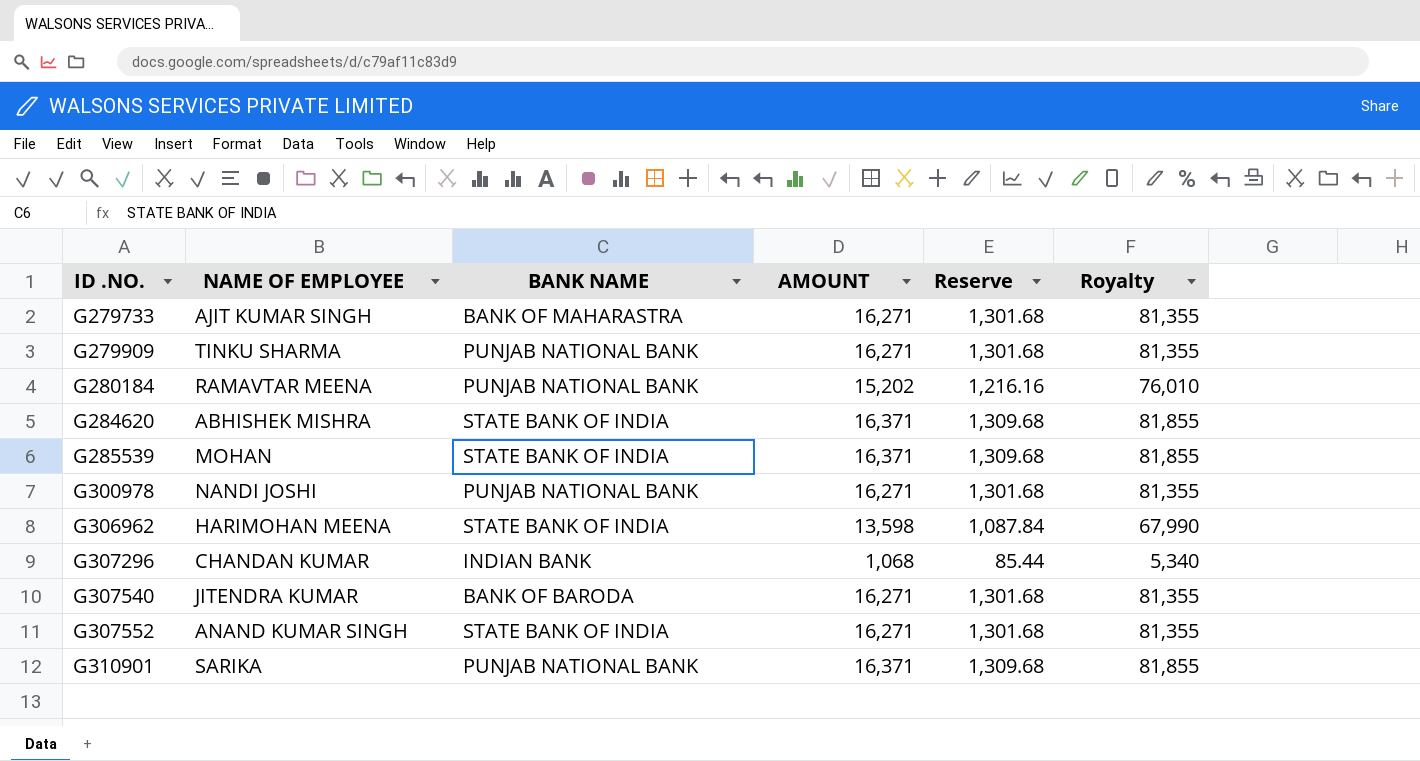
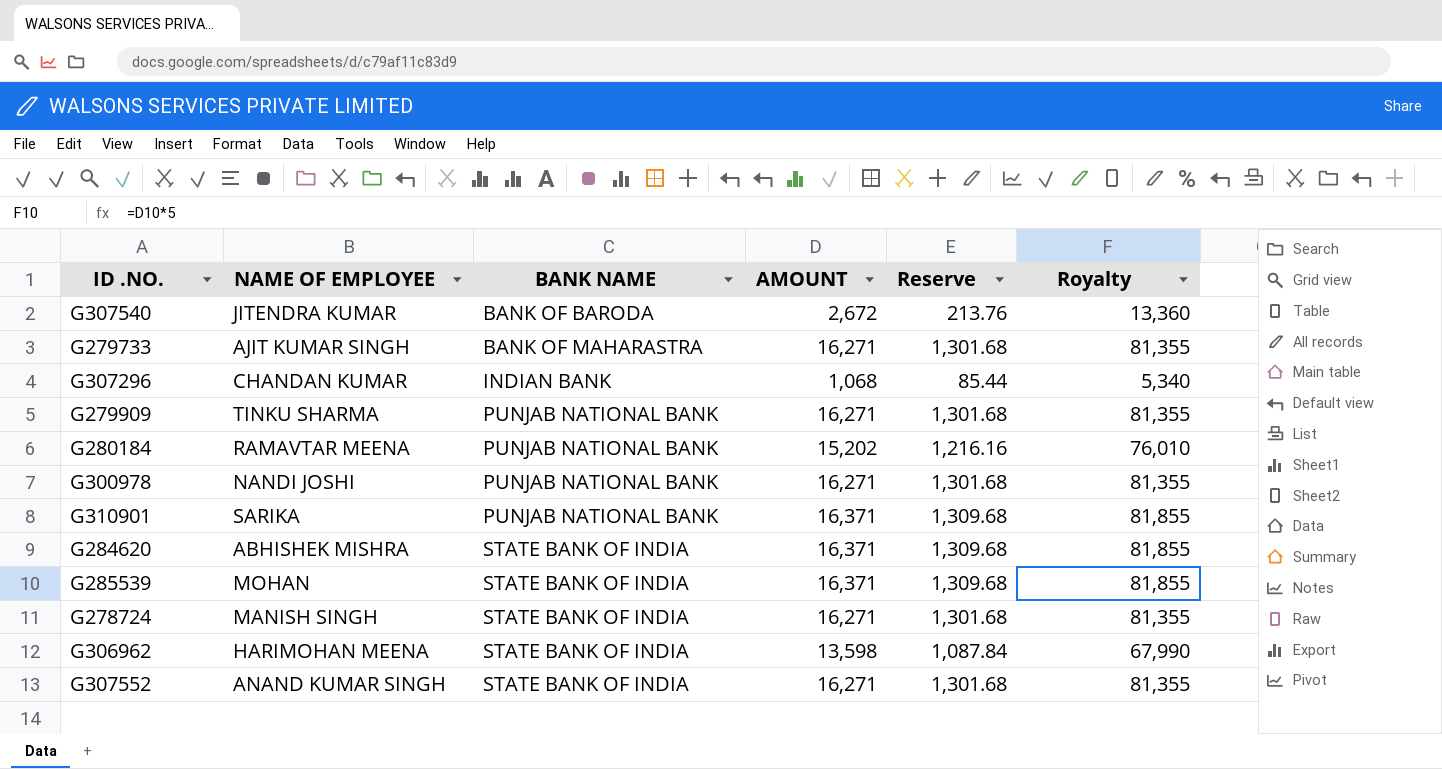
row order: ID .NO. ascending -> BANK NAME ascending
G307540 | AMOUNT: 16,271 -> 2,672
G307540 | Reserve: 1,301.68 -> 213.76
G307540 | Royalty: 81,355 -> 13,360
row G278724: none -> MANISH SINGH | STATE BANK OF INDIA | 16,271 | 1,301.68 | 81,355

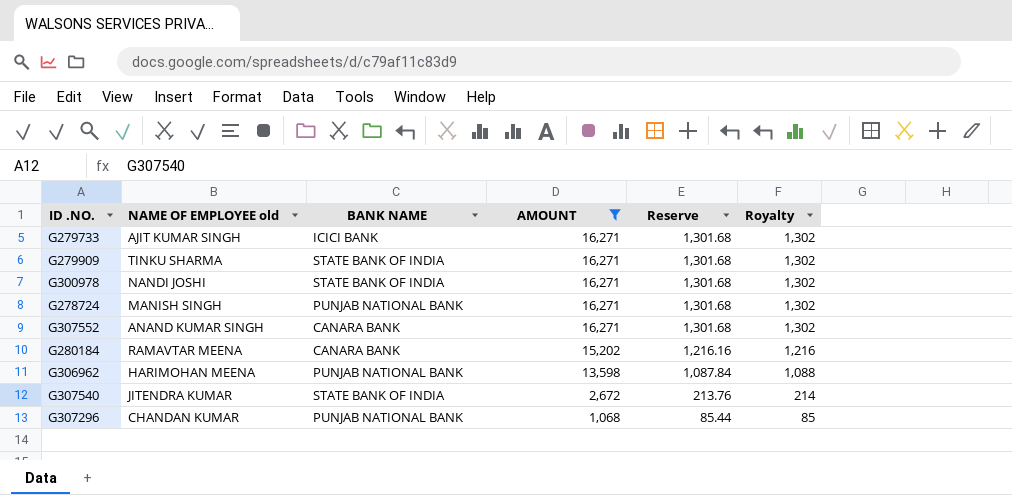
filter: none -> AMOUNT != 16,371
row order: BANK NAME ascending -> AMOUNT descending
column name: NAME OF EMPLOYEE -> NAME OF EMPLOYEE old
column Royalty | formula: [AMOUNT] * 5 -> [AMOUNT] * 0.08
G279733 | BANK NAME: BANK OF MAHARASTRA -> ICICI BANK
G279909 | BANK NAME: PUNJAB NATIONAL BANK -> STATE BANK OF INDIA
G300978 | BANK NAME: PUNJAB NATIONAL BANK -> STATE BANK OF INDIA
G278724 | BANK NAME: STATE BANK OF INDIA -> PUNJAB NATIONAL BANK
G307552 | BANK NAME: STATE BANK OF INDIA -> CANARA BANK
G280184 | BANK NAME: PUNJAB NATIONAL BANK -> CANARA BANK
G306962 | BANK NAME: STATE BANK OF INDIA -> PUNJAB NATIONAL BANK
G307540 | BANK NAME: BANK OF BARODA -> STATE BANK OF INDIA
G307296 | BANK NAME: INDIAN BANK -> PUNJAB NATIONAL BANK

